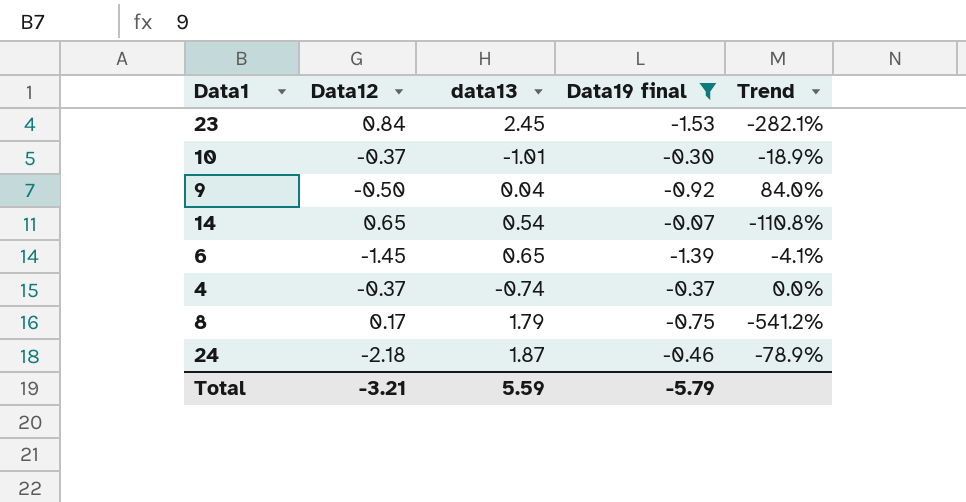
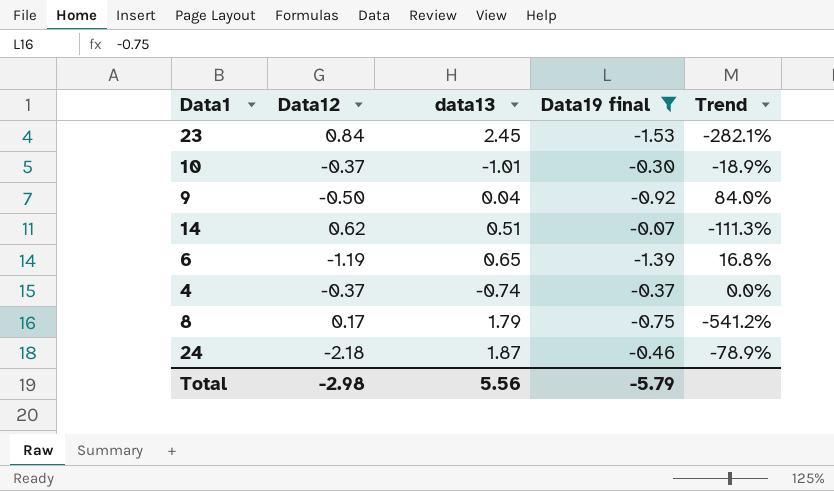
14 | Data12: 0.65 -> 0.62
14 | data13: 0.54 -> 0.51
14 | Trend: -110.8% -> -111.3%
6 | Data12: -1.45 -> -1.19
6 | Trend: -4.1% -> 16.8%
Total | Data12: -3.21 -> -2.98
Total | data13: 5.59 -> 5.56

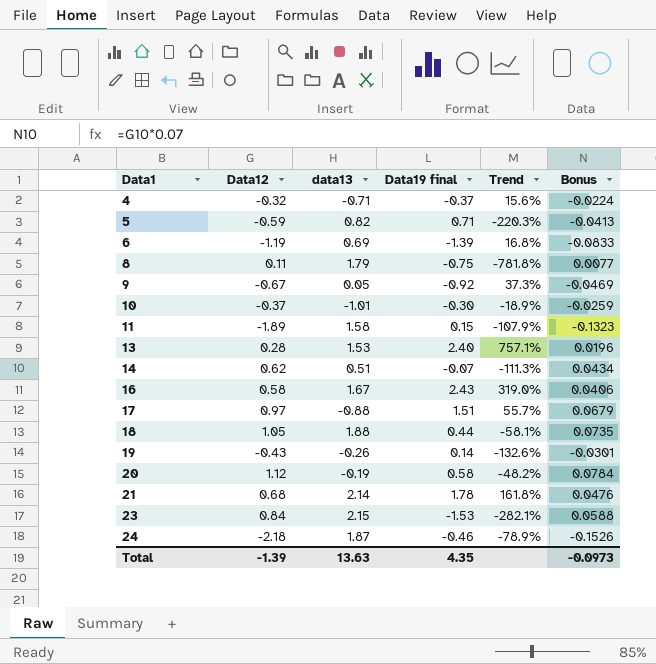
filter: Data19 final <= -0.07 -> none
row order: none -> Data1 ascending
column Bonus | formula: none -> [Data12] * 0.07
4 | Data12: -0.37 -> -0.32
4 | data13: -0.74 -> -0.71
4 | Trend: 0.0% -> 15.6%
6 | data13: 0.65 -> 0.69
8 | Data12: 0.17 -> 0.11
8 | Trend: -541.2% -> -781.8%
9 | Data12: -0.50 -> -0.67
9 | data13: 0.04 -> 0.05
9 | Trend: 84.0% -> 37.3%
23 | data13: 2.45 -> 2.15
Total | Data12: -2.98 -> -1.39
Total | data13: 5.56 -> 13.63
Total | Data19 final: -5.79 -> 4.35

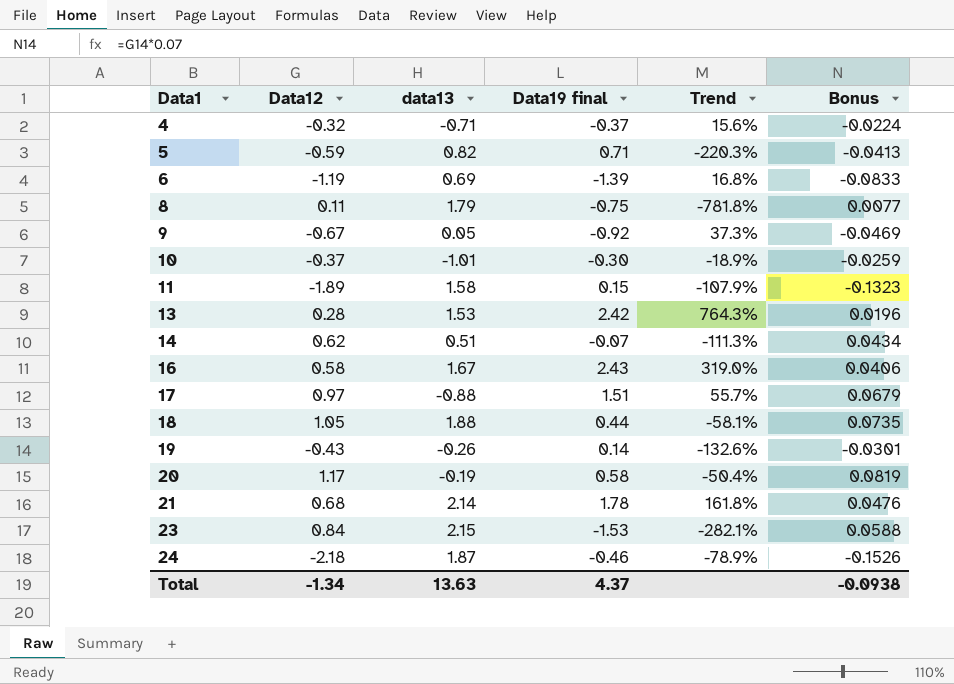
13 | Data19 final: 2.40 -> 2.42
13 | Trend: 757.1% -> 764.3%
20 | Data12: 1.12 -> 1.17
20 | Trend: -48.2% -> -50.4%
20 | Bonus: 0.0784 -> 0.0819
Total | Data12: -1.39 -> -1.34
Total | Data19 final: 4.35 -> 4.37
Total | Bonus: -0.0973 -> -0.0938

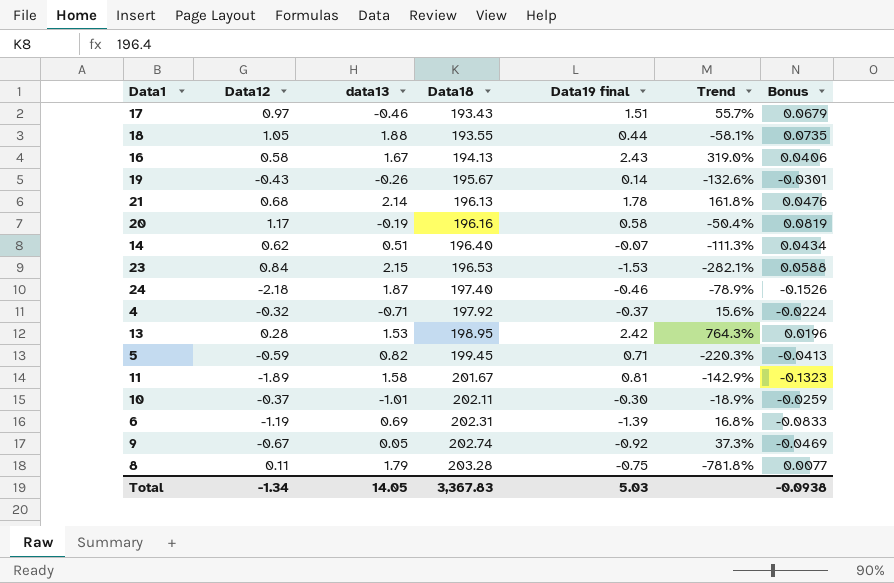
row order: Data1 ascending -> Data18 ascending
column Data18 | position: none -> 4
17 | data13: -0.88 -> -0.46
11 | Data19 final: 0.15 -> 0.81
11 | Trend: -107.9% -> -142.9%
Total | data13: 13.63 -> 14.05
Total | Data19 final: 4.37 -> 5.03

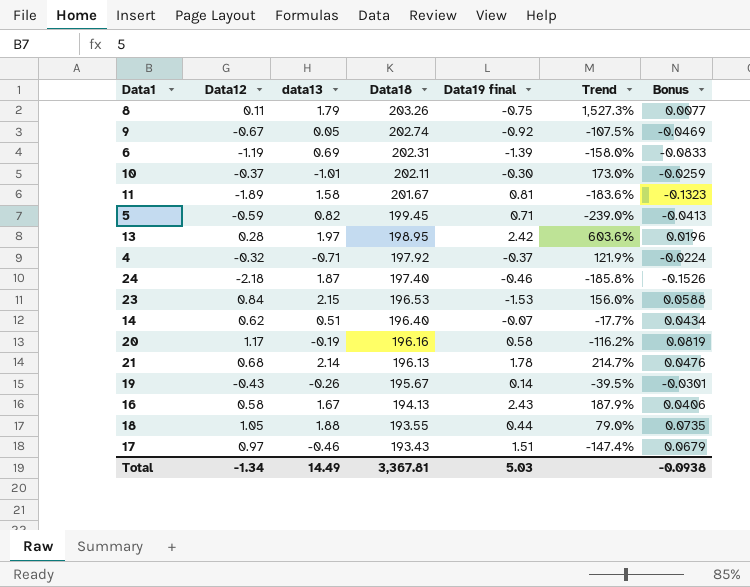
row order: Data18 ascending -> Data18 descending
column Trend | formula: ([Data19 final] - [Data12]) / [Data12] -> ([data13] - [Data12]) / [Data12]
8 | Data18: 203.28 -> 203.26
13 | data13: 1.53 -> 1.97
Total | data13: 14.05 -> 14.49
Total | Data18: 3,367.83 -> 3,367.81

